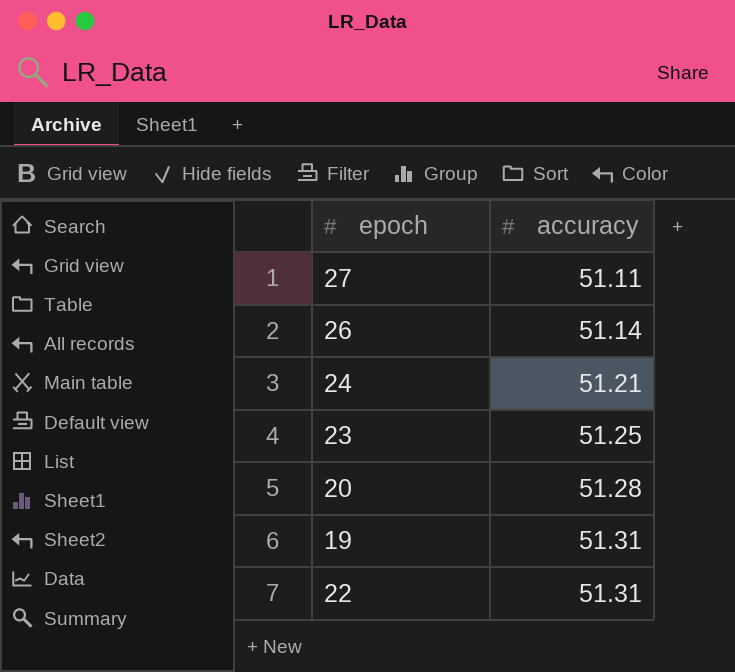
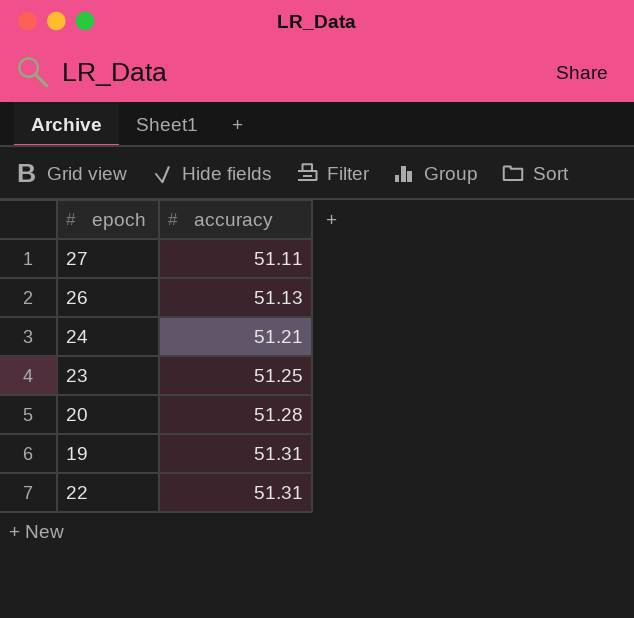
26 | accuracy: 51.14 -> 51.13

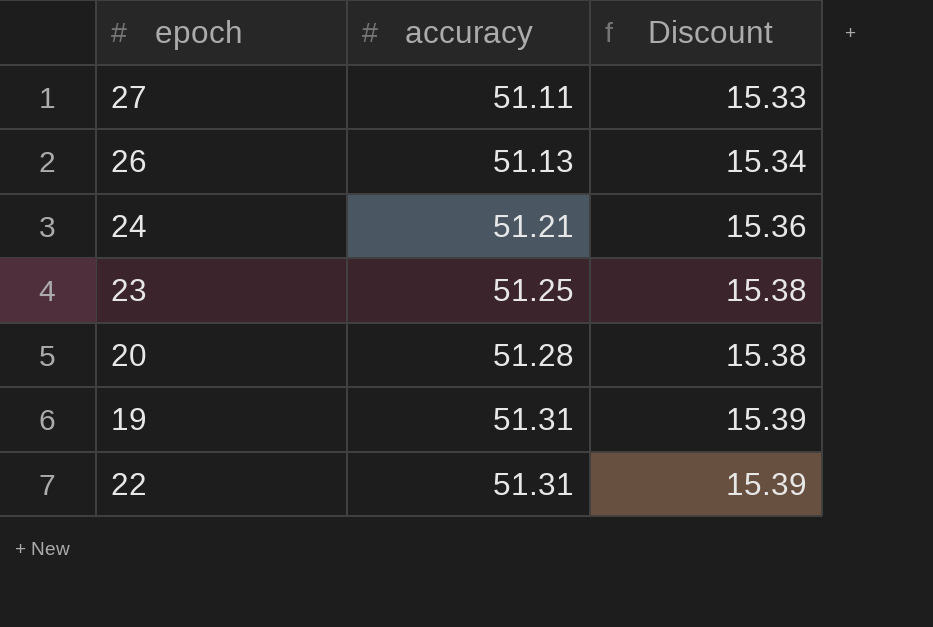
column Discount | formula: none -> [accuracy] * 0.3

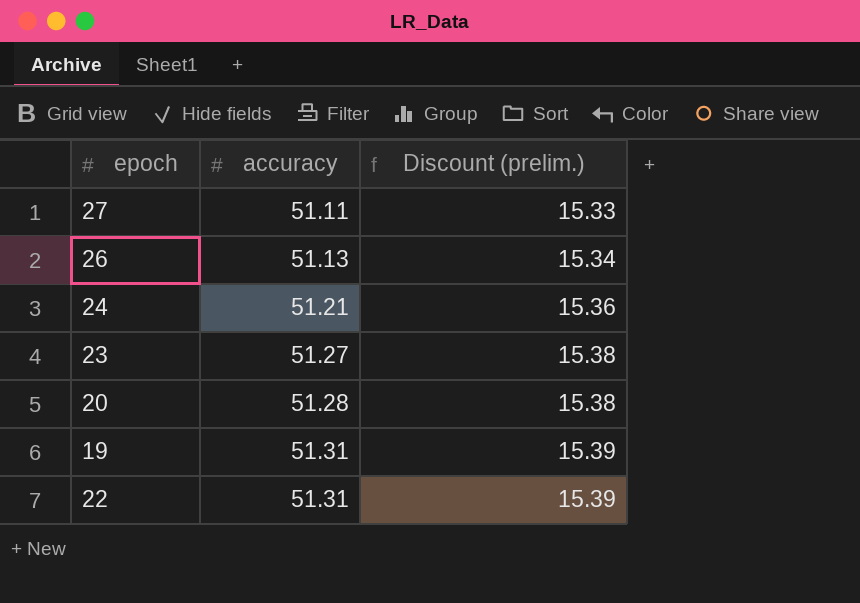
column name: Discount -> Discount (prelim.)
23 | accuracy: 51.25 -> 51.27

